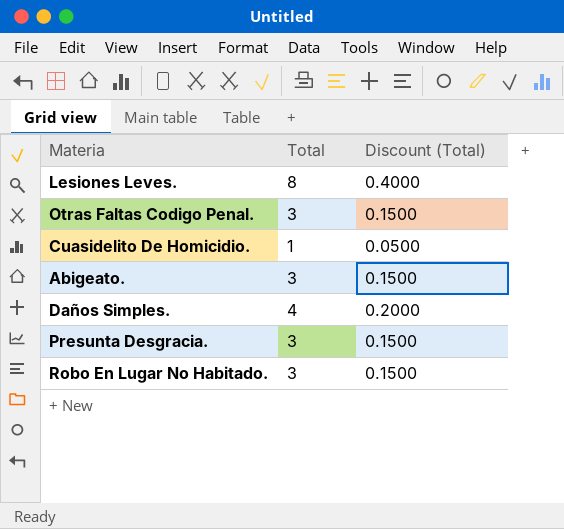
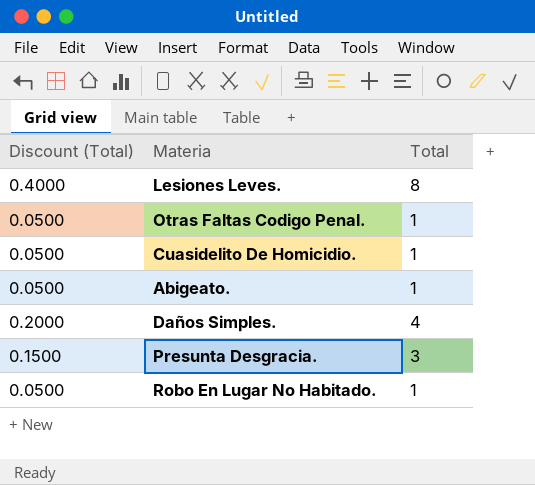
column Discount (Total) | position: 3 -> 1
Otras Faltas Codigo Penal. | Discount (Total): 0.1500 -> 0.0500
Otras Faltas Codigo Penal. | Total: 3 -> 1
Abigeato. | Discount (Total): 0.1500 -> 0.0500
Abigeato. | Total: 3 -> 1
Robo En Lugar No Habitado. | Discount (Total): 0.1500 -> 0.0500
Robo En Lugar No Habitado. | Total: 3 -> 1

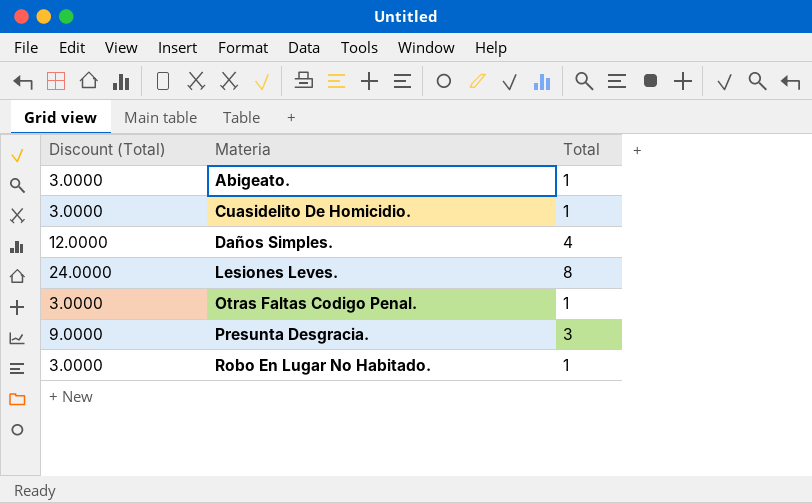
row order: none -> Materia ascending
column Discount (Total) | formula: [Total] * 0.05 -> [Total] * 3

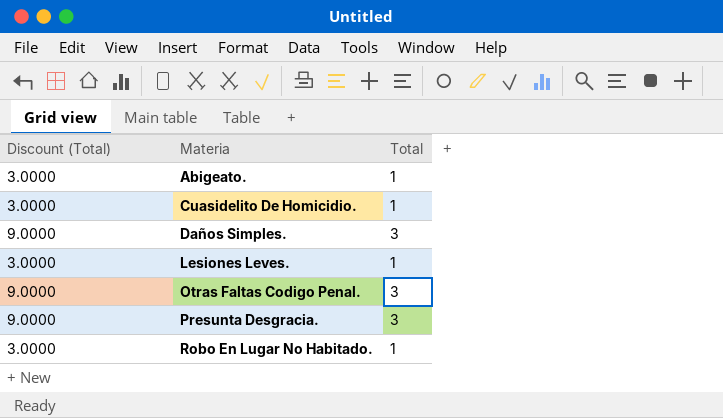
Daños Simples. | Discount (Total): 12.0000 -> 9.0000
Daños Simples. | Total: 4 -> 3
Lesiones Leves. | Discount (Total): 24.0000 -> 3.0000
Lesiones Leves. | Total: 8 -> 1
Otras Faltas Codigo Penal. | Discount (Total): 3.0000 -> 9.0000
Otras Faltas Codigo Penal. | Total: 1 -> 3

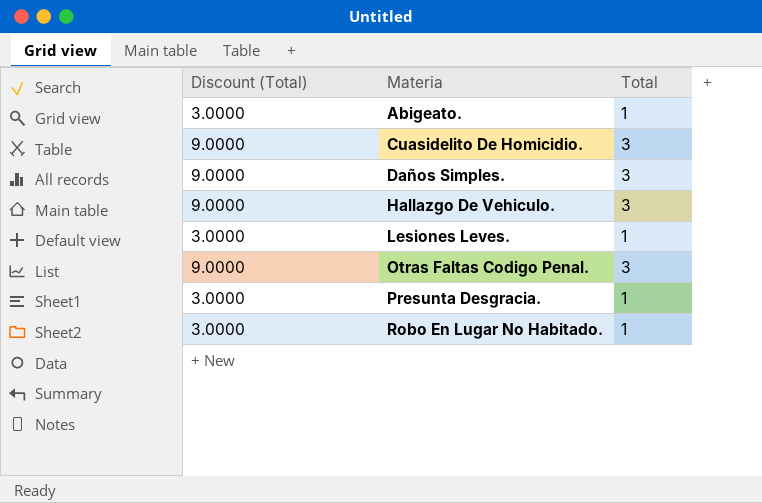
Cuasidelito De Homicidio. | Discount (Total): 3.0000 -> 9.0000
Cuasidelito De Homicidio. | Total: 1 -> 3
row Hallazgo De Vehiculo.: none -> 9.0000 | 3
Presunta Desgracia. | Discount (Total): 9.0000 -> 3.0000
Presunta Desgracia. | Total: 3 -> 1

